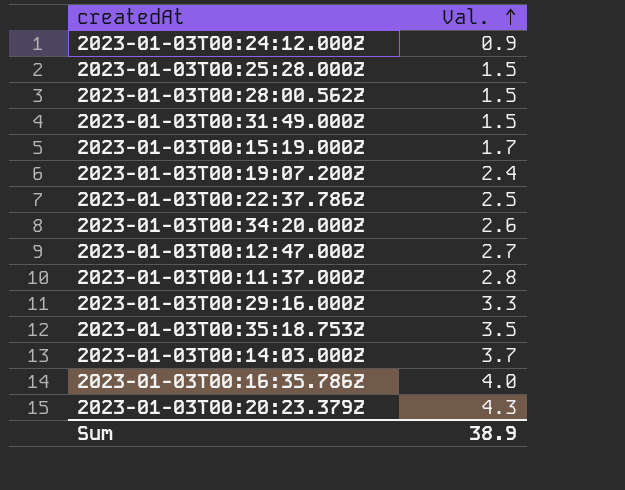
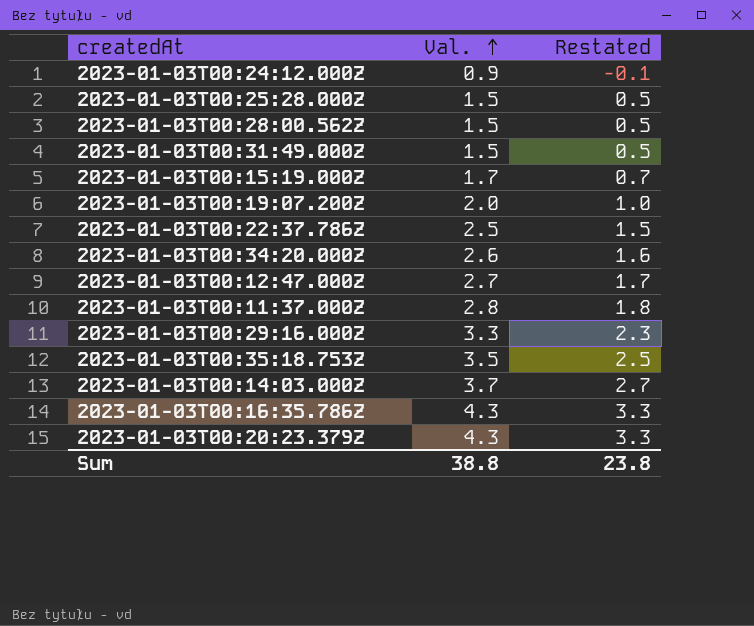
column Restated | formula: none -> [Val.] - 1
2023-01-03T00:19:07.200Z | Val.: 2.4 -> 2.0
2023-01-03T00:16:35.786Z | Val.: 4.0 -> 4.3
Sum | Val.: 38.9 -> 38.8

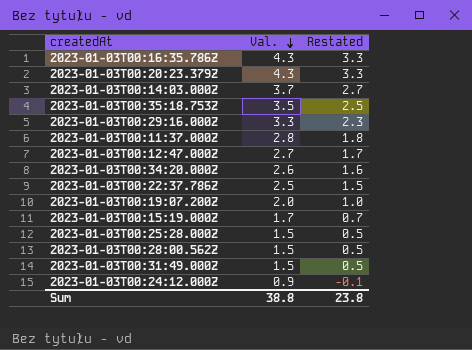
row order: Val. ascending -> Val. descending

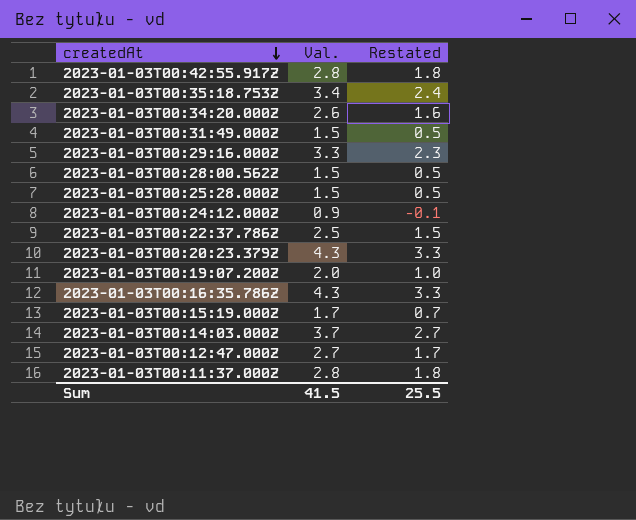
row order: Val. descending -> createdAt descending
row 2023-01-03T00:42:55.917Z: none -> 2.8 | 1.8
2023-01-03T00:35:18.753Z | Val.: 3.5 -> 3.4
2023-01-03T00:35:18.753Z | Restated: 2.5 -> 2.4
Sum | Val.: 38.8 -> 41.5
Sum | Restated: 23.8 -> 25.5

